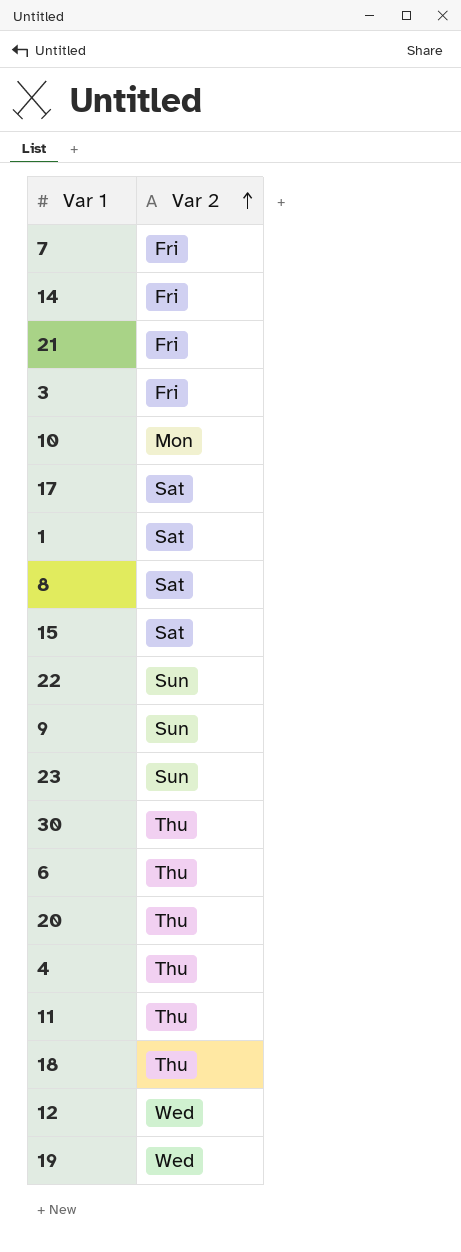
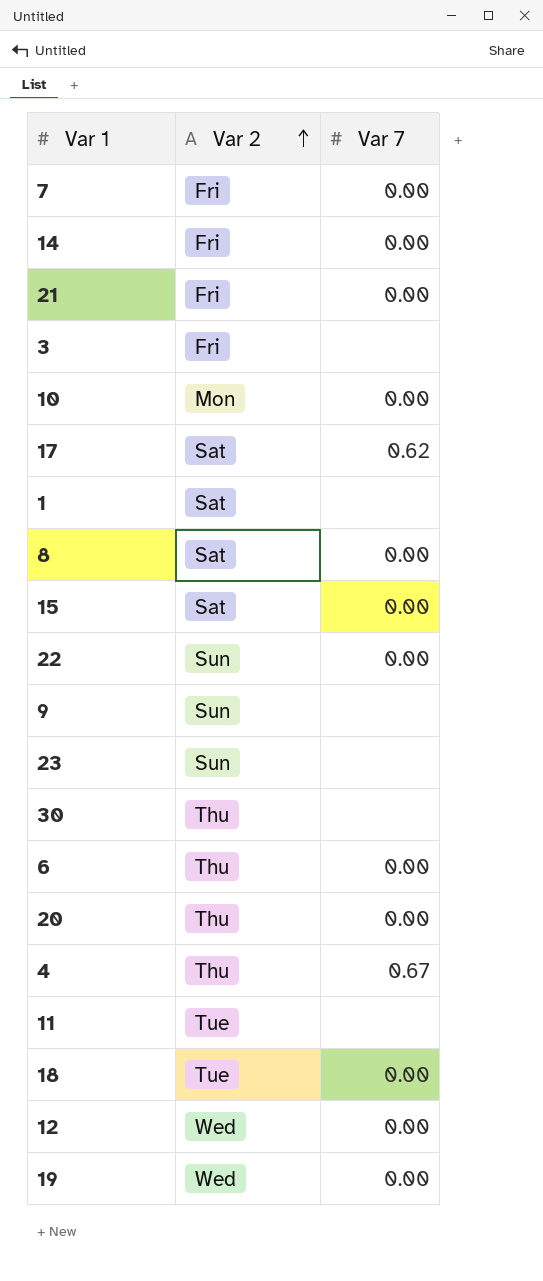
column Var 7 | position: none -> 3
11 | Var 2: Thu -> Tue
18 | Var 2: Thu -> Tue

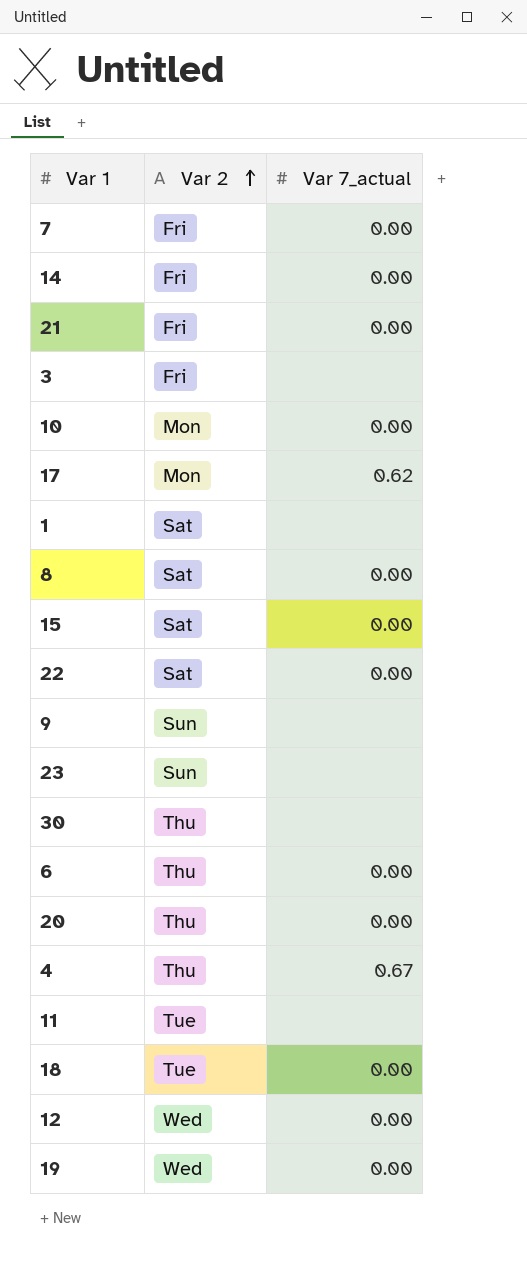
column name: Var 7 -> Var 7_actual
17 | Var 2: Sat -> Mon
22 | Var 2: Sun -> Sat

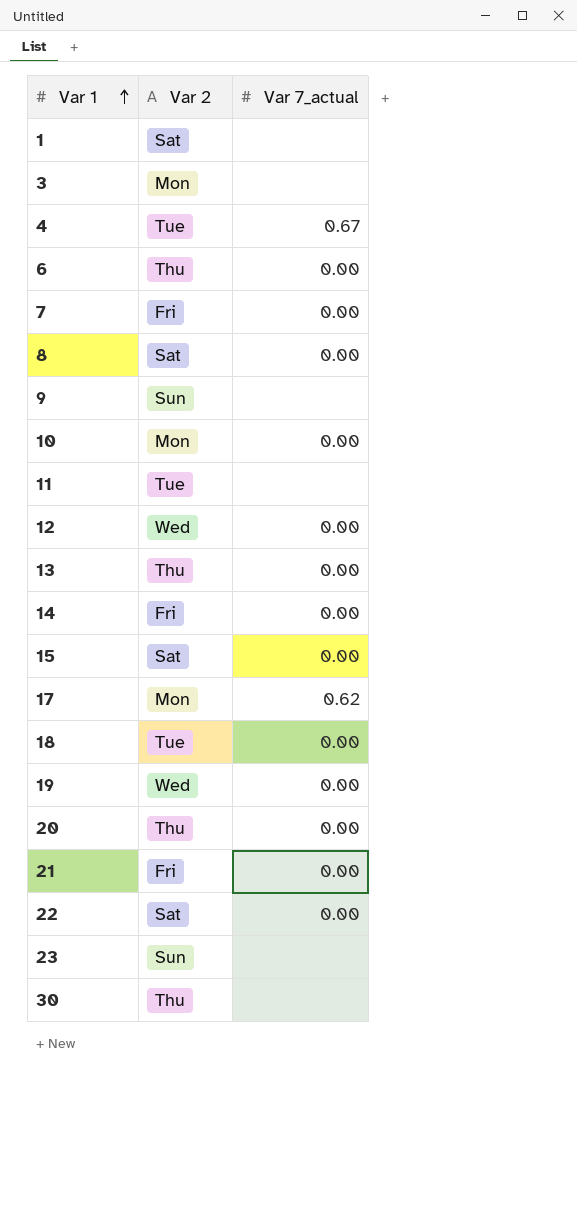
row order: Var 2 ascending -> Var 1 ascending
3 | Var 2: Fri -> Mon
4 | Var 2: Thu -> Tue
row 13: none -> Thu | 0.00

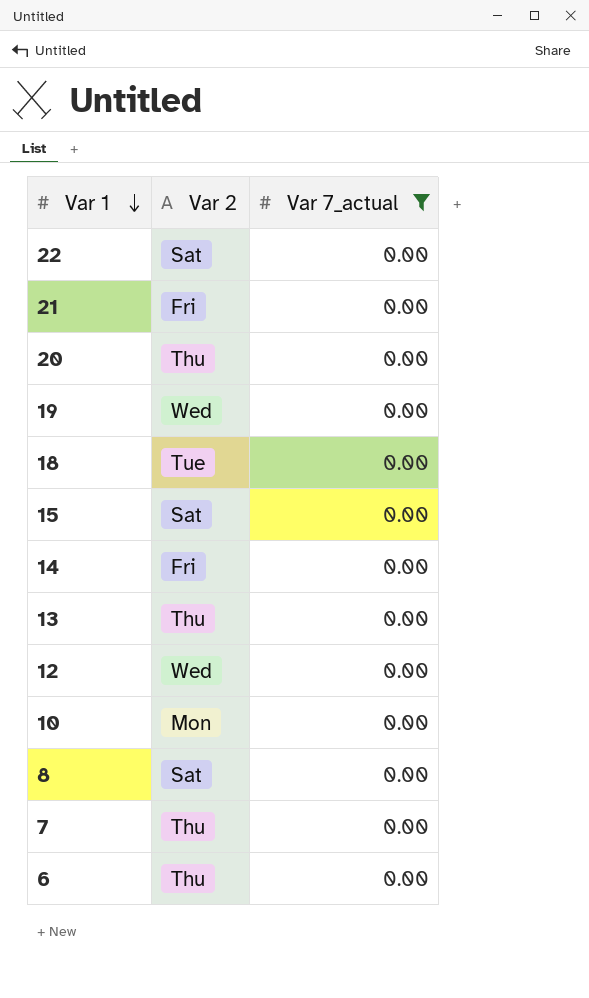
filter: none -> Var 7_actual = 0.00
row order: Var 1 ascending -> Var 1 descending
7 | Var 2: Fri -> Thu

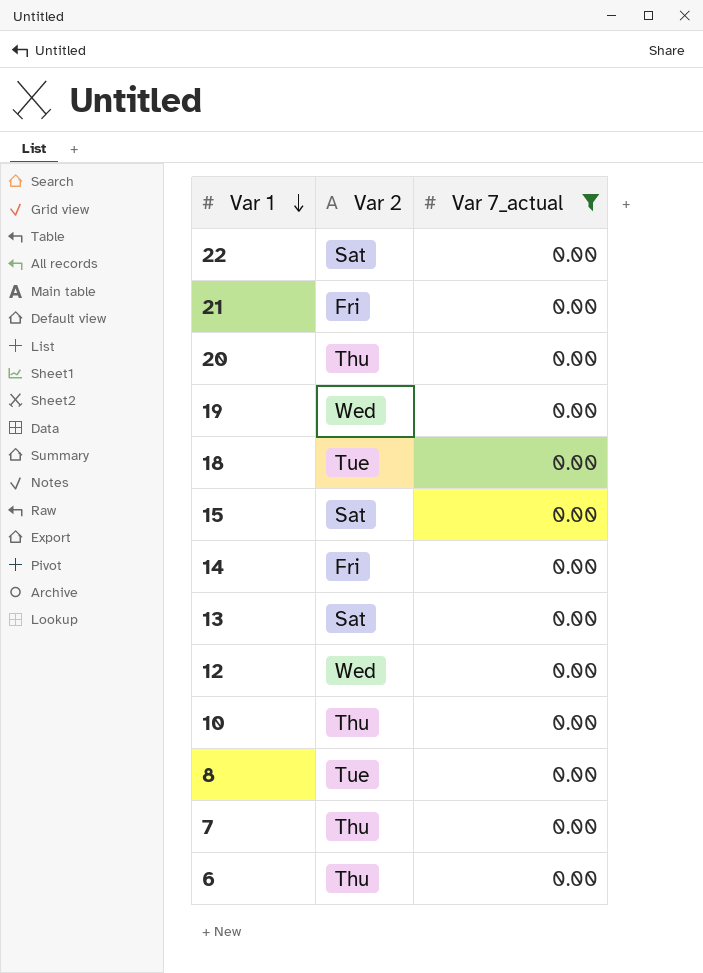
13 | Var 2: Thu -> Sat
10 | Var 2: Mon -> Thu
8 | Var 2: Sat -> Tue

